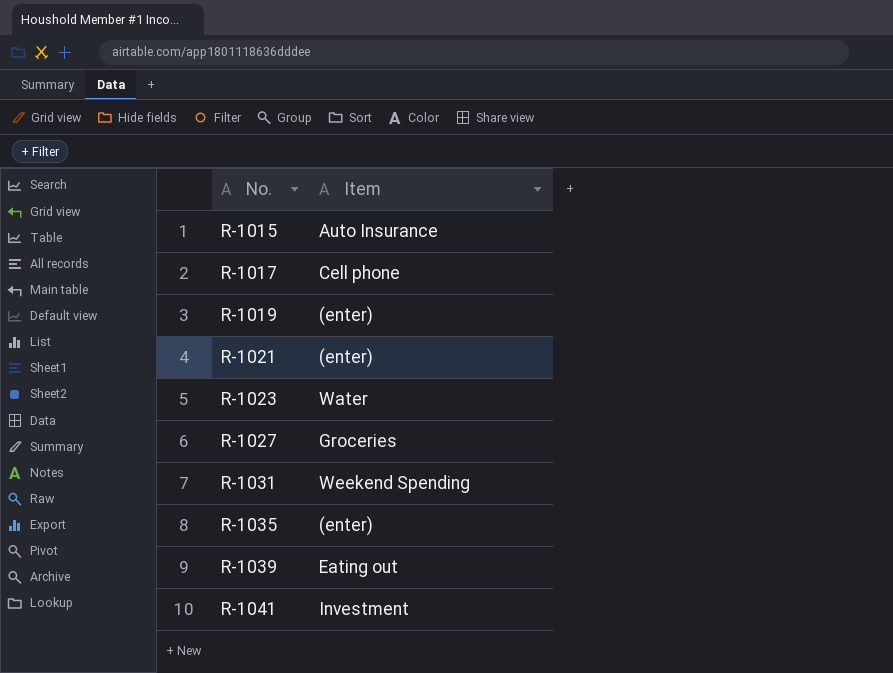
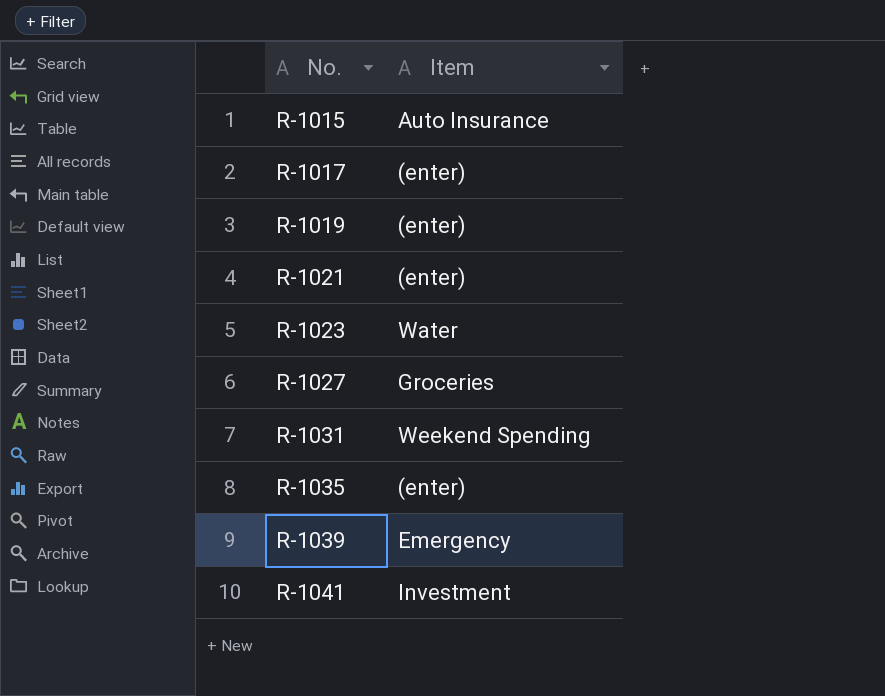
R-1017 | Item: Cell phone -> (enter)
R-1039 | Item: Eating out -> Emergency

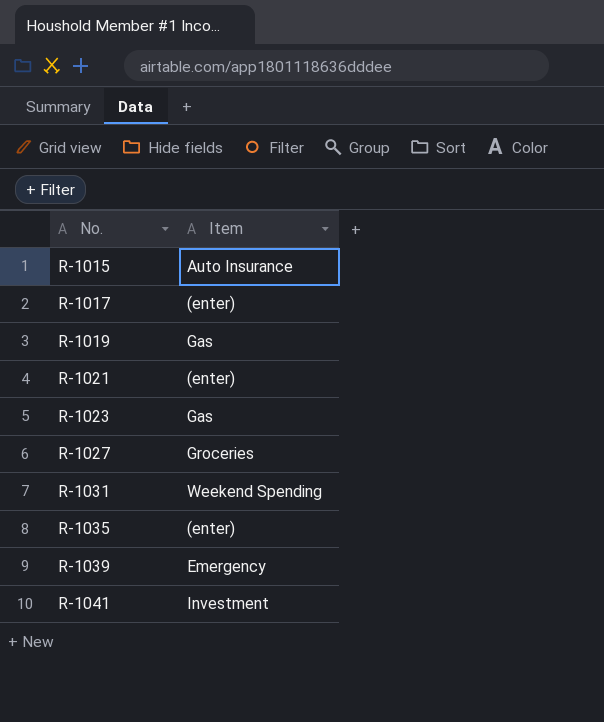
R-1019 | Item: (enter) -> Gas
R-1023 | Item: Water -> Gas

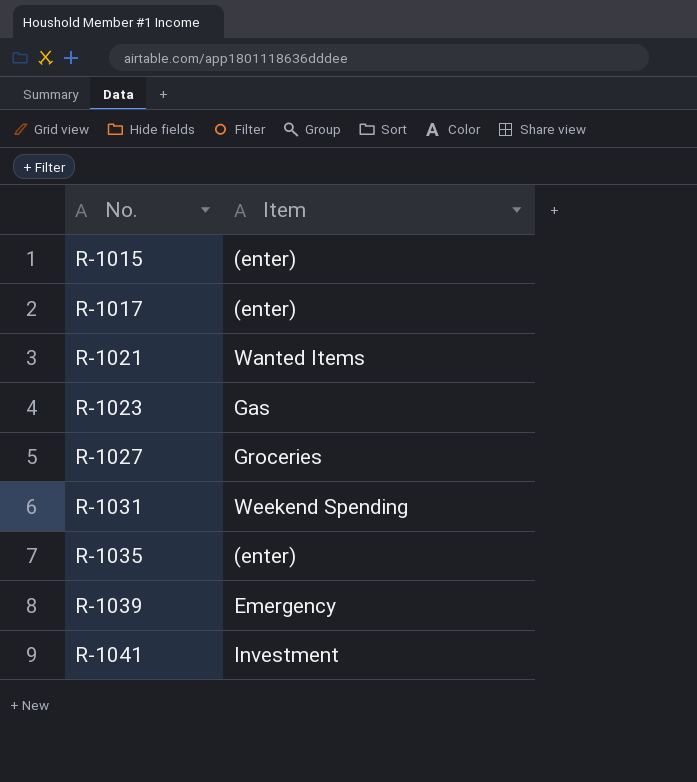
row R-1019: Gas -> none
R-1015 | Item: Auto Insurance -> (enter)
R-1021 | Item: (enter) -> Wanted Items

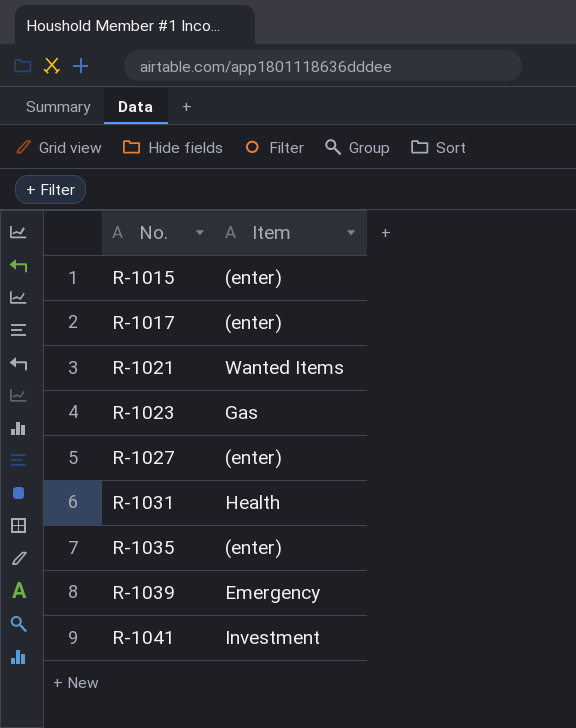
R-1027 | Item: Groceries -> (enter)
R-1031 | Item: Weekend Spending -> Health

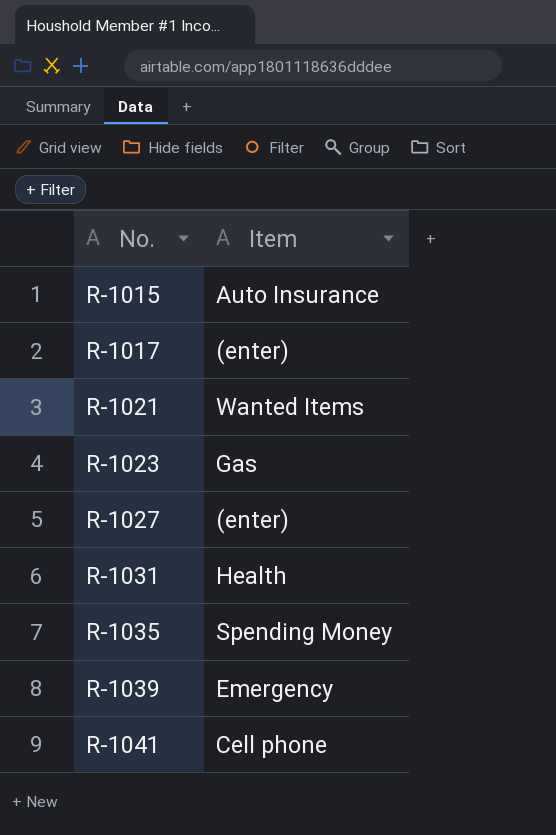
R-1015 | Item: (enter) -> Auto Insurance
R-1035 | Item: (enter) -> Spending Money
R-1041 | Item: Investment -> Cell phone

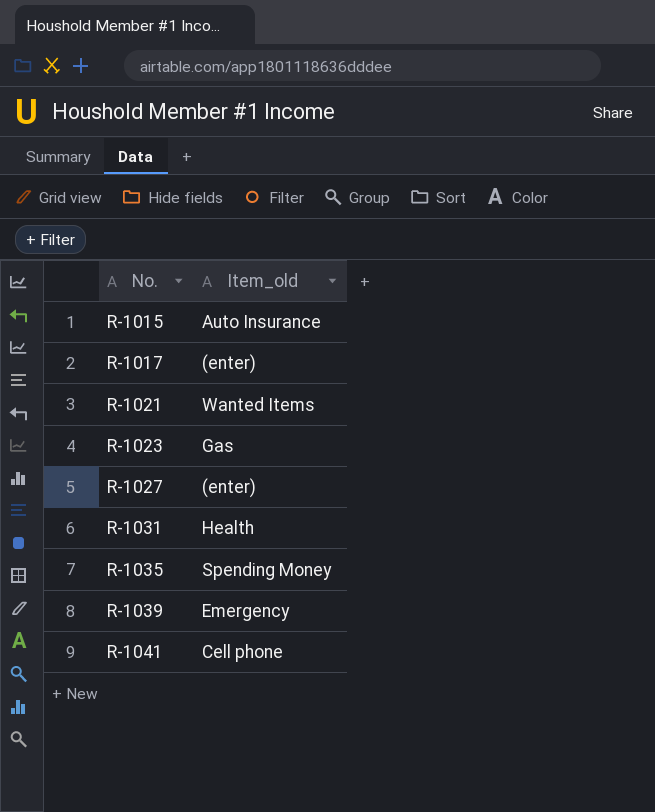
column name: Item -> Item_old

